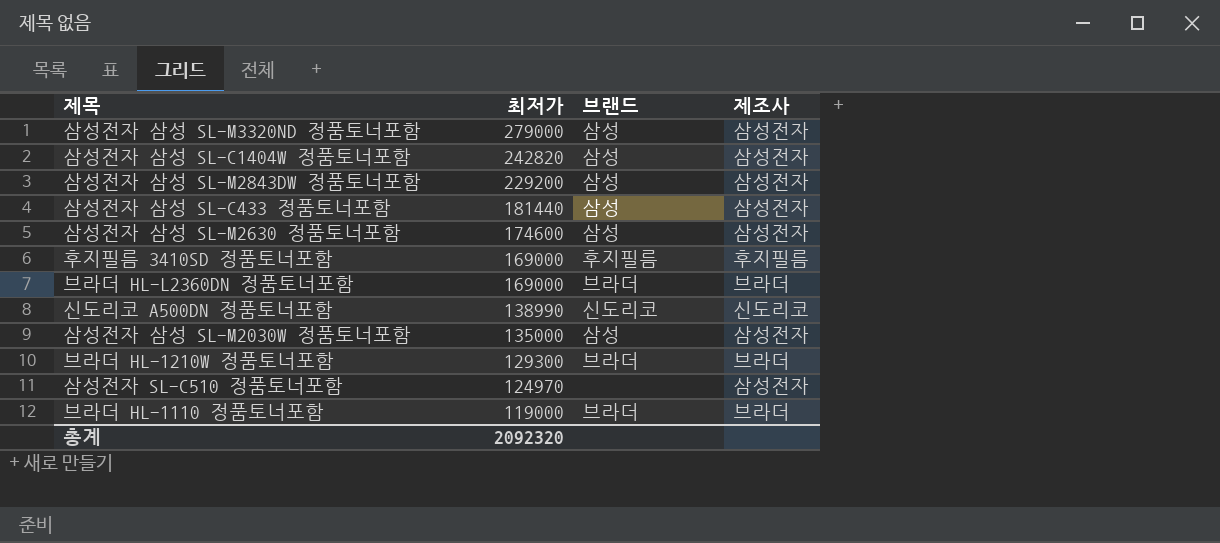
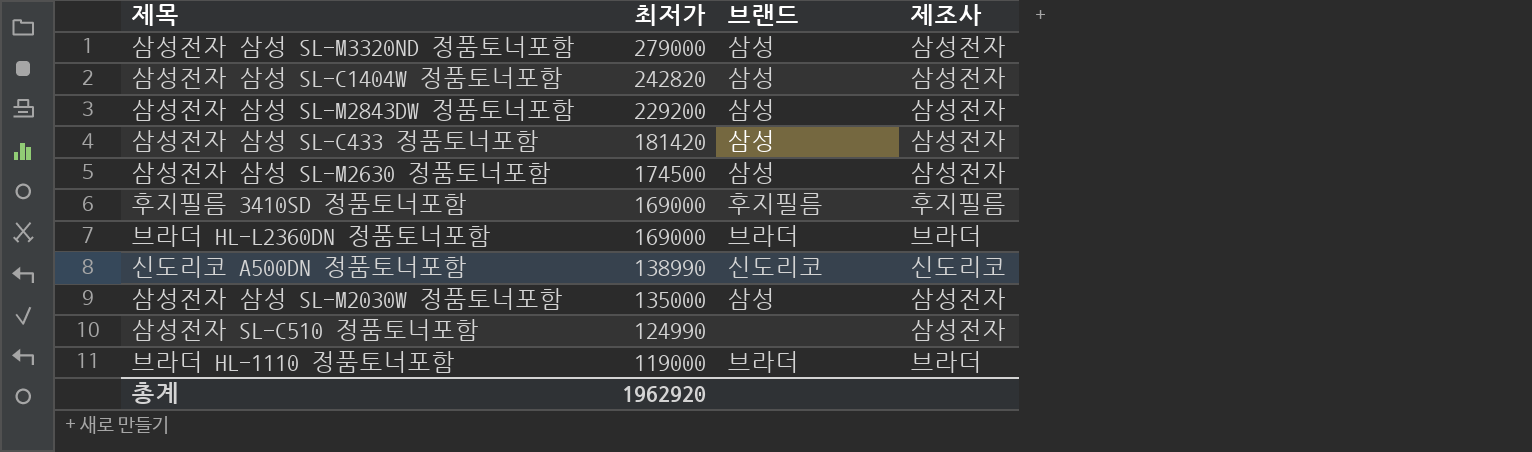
row 브라더 HL-1210W 정품토너포함: 129300 | 브라더 | 브라더 -> none
삼성전자 삼성 SL-C433 정품토너포함 | 최저가: 181440 -> 181420
삼성전자 삼성 SL-M2630 정품토너포함 | 최저가: 174600 -> 174500
삼성전자 SL-C510 정품토너포함 | 최저가: 124970 -> 124990
총계 | 최저가: 2092320 -> 1962920

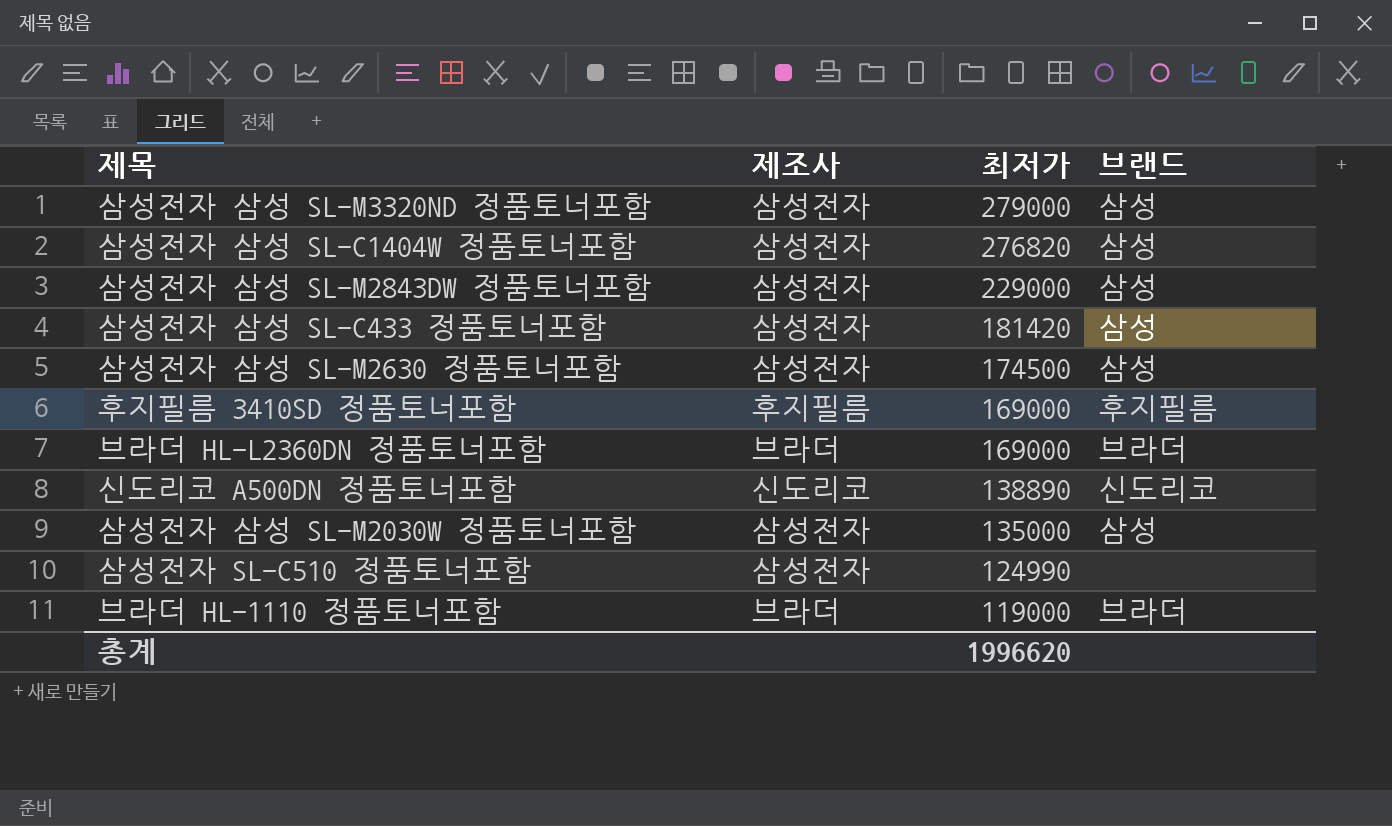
column 제조사 | position: 4 -> 2
삼성전자 삼성 SL-C1404W 정품토너포함 | 최저가: 242820 -> 276820
삼성전자 삼성 SL-M2843DW 정품토너포함 | 최저가: 229200 -> 229000
신도리코 A500DN 정품토너포함 | 최저가: 138990 -> 138890
총계 | 최저가: 1962920 -> 1996620

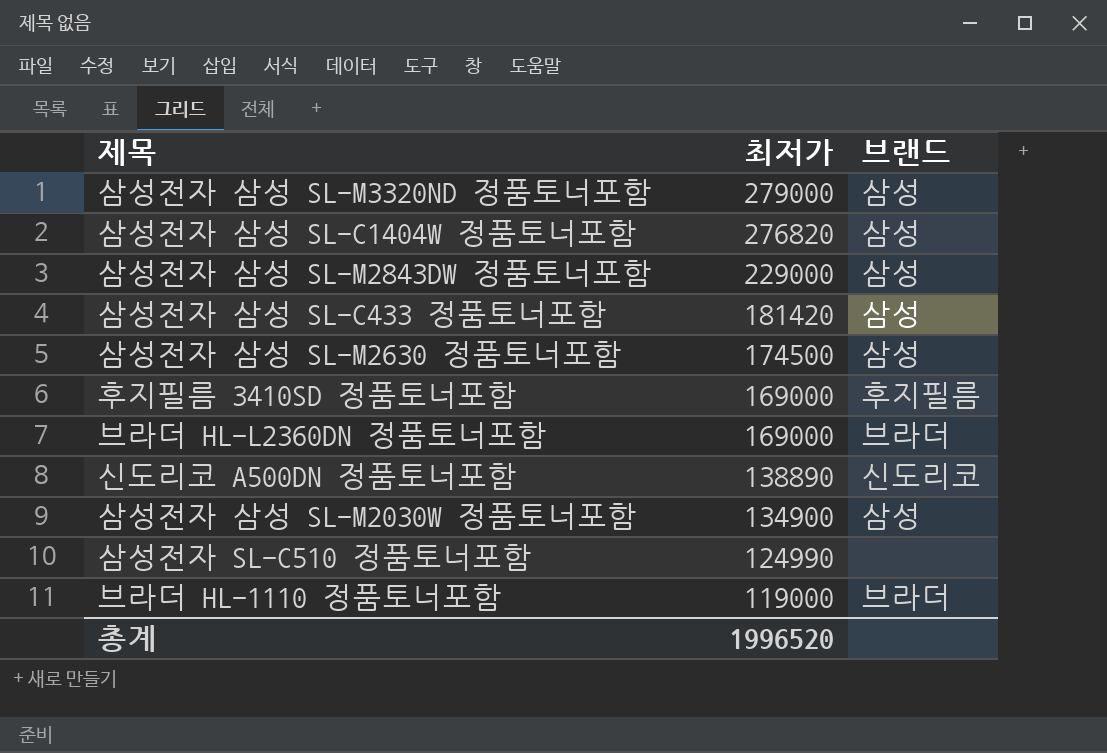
column 제조사 | position: 2 -> none
삼성전자 삼성 SL-M2030W 정품토너포함 | 최저가: 135000 -> 134900
총계 | 최저가: 1996620 -> 1996520

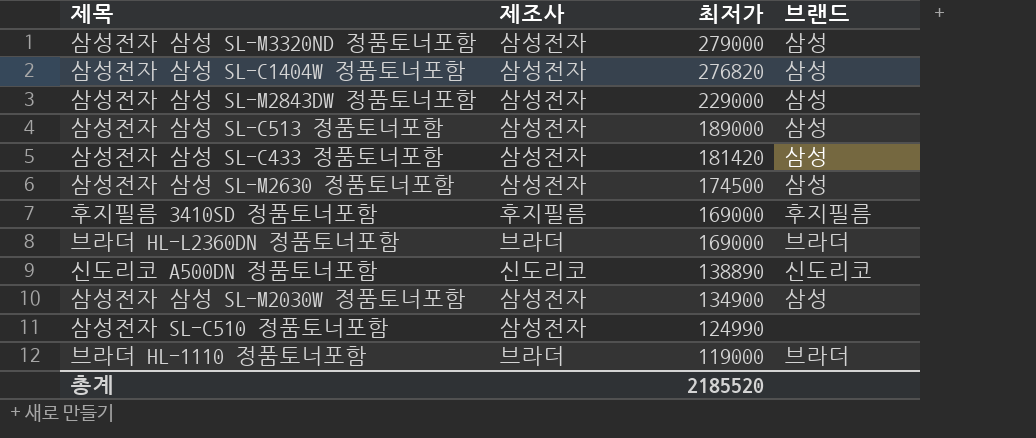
column 제조사 | position: none -> 2
row 삼성전자 삼성 SL-C513 정품토너포함: none -> 삼성전자 | 189000 | 삼성
총계 | 최저가: 1996520 -> 2185520

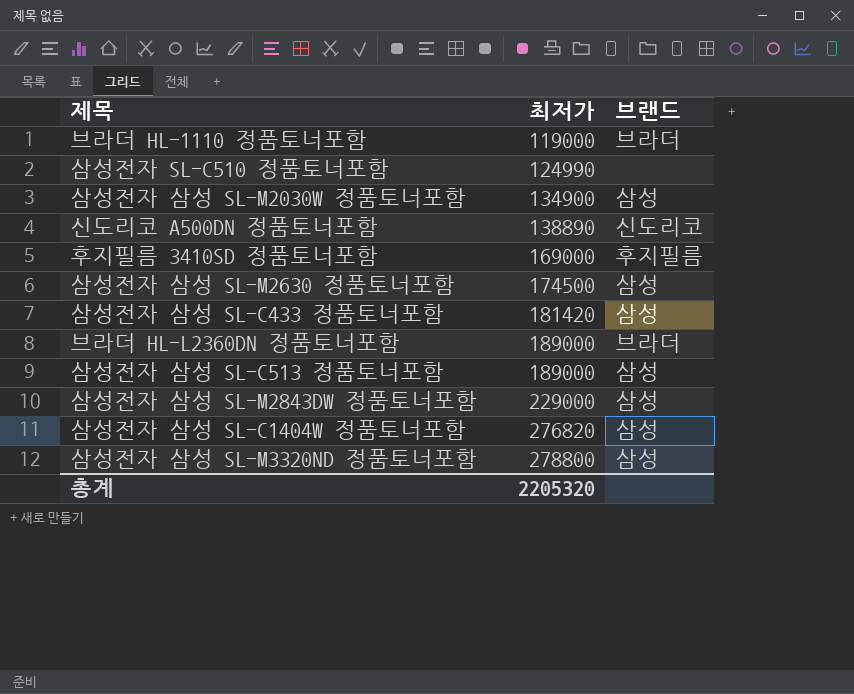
row order: 최저가 descending -> 최저가 ascending
column 제조사 | position: 2 -> none
브라더 HL-L2360DN 정품토너포함 | 최저가: 169000 -> 189000
삼성전자 삼성 SL-M3320ND 정품토너포함 | 최저가: 279000 -> 278800
총계 | 최저가: 2185520 -> 2205320

